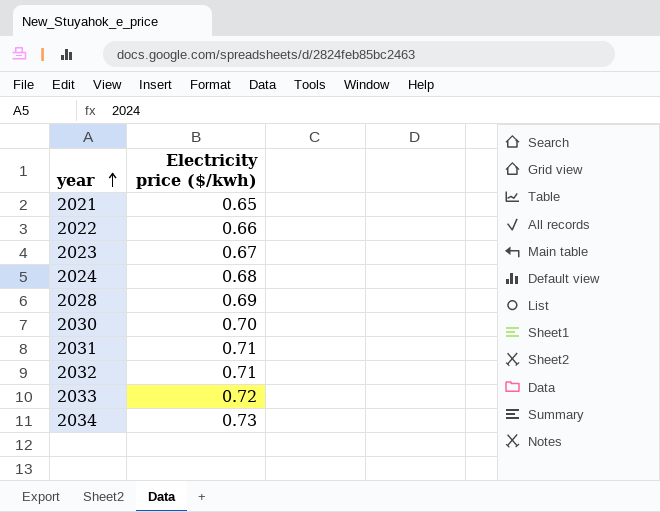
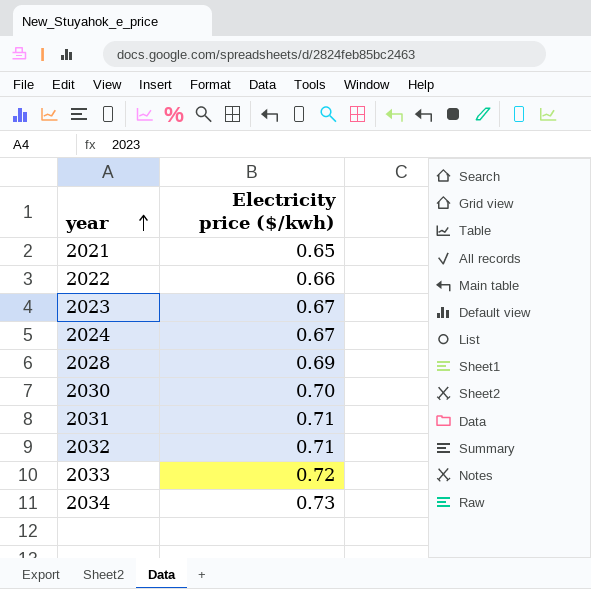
2024 | Electricity price ($/kwh): 0.68 -> 0.67

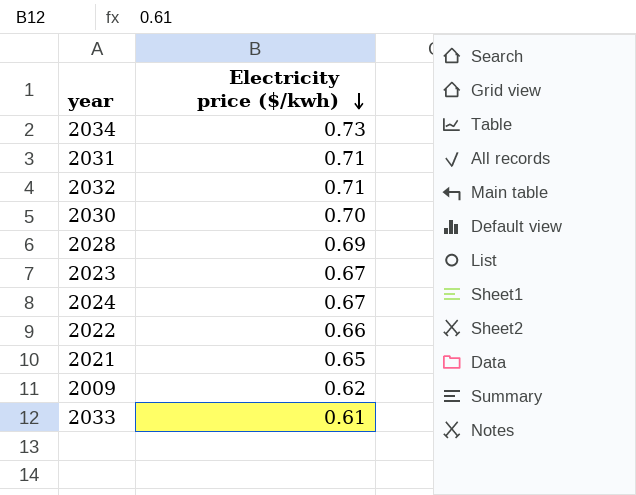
row order: year ascending -> Electricity price ($/kwh) descending
row 2009: none -> 0.62
2033 | Electricity price ($/kwh): 0.72 -> 0.61

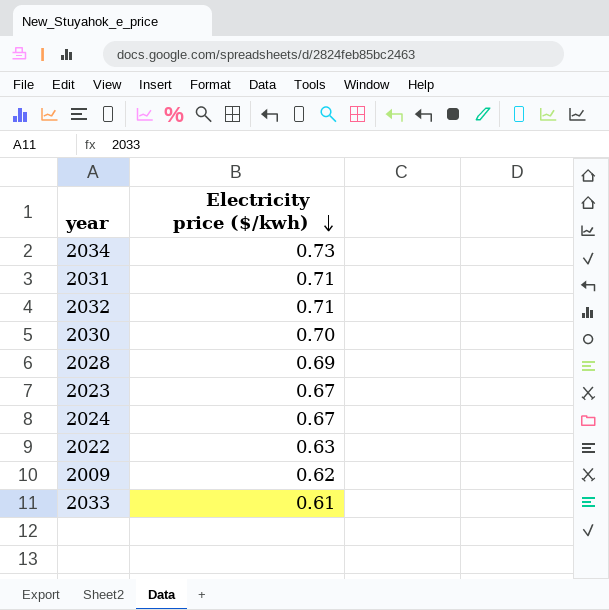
row 2021: 0.65 -> none
2022 | Electricity price ($/kwh): 0.66 -> 0.63

